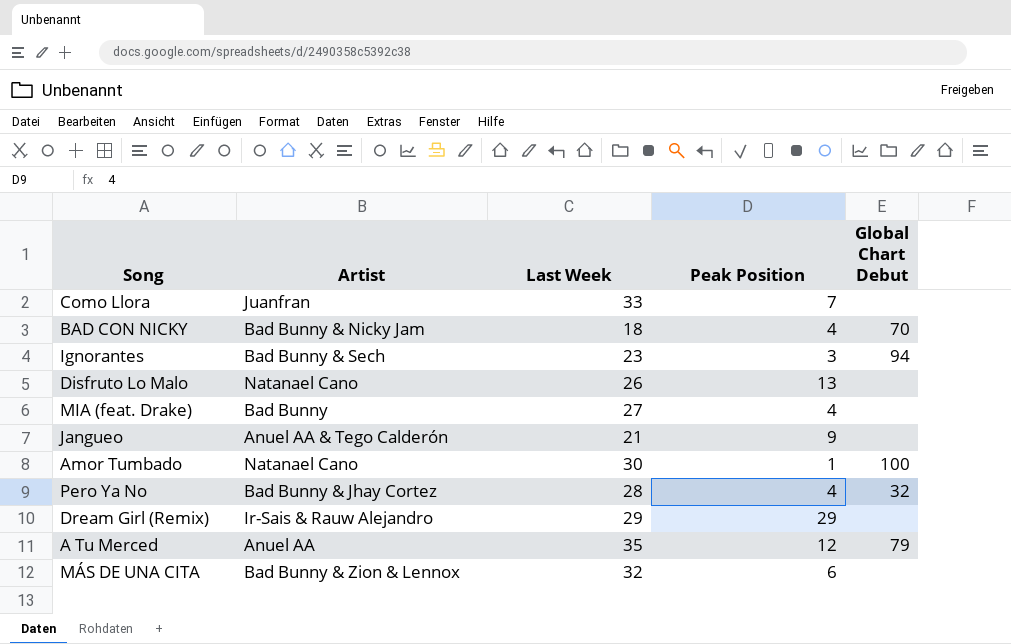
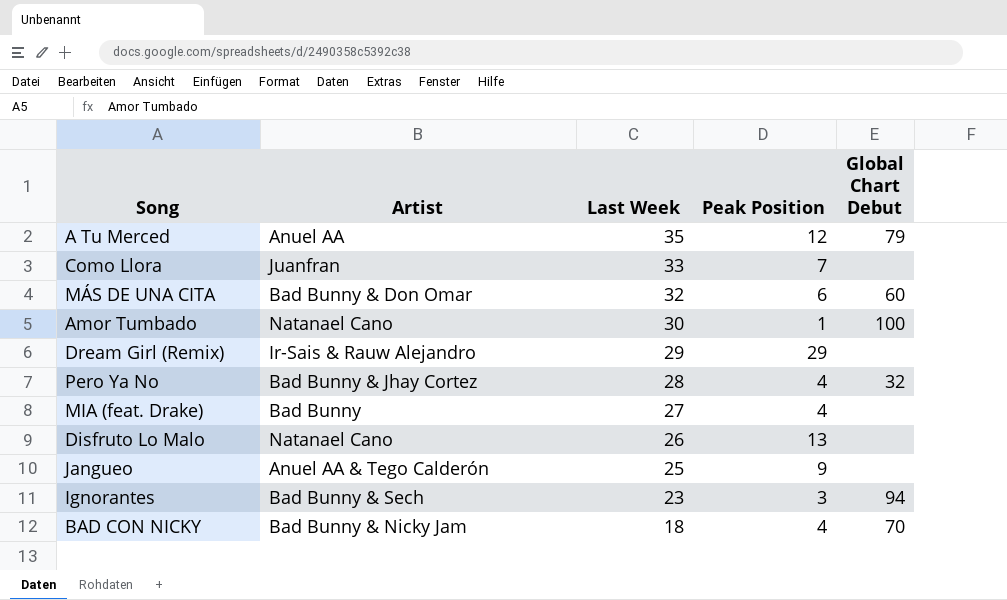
row order: none -> Last Week descending
MÁS DE UNA CITA | Artist: Bad Bunny & Zion & Lennox -> Bad Bunny & Don Omar
MÁS DE UNA CITA | Global Chart Debut: none -> 60
Jangueo | Last Week: 21 -> 25

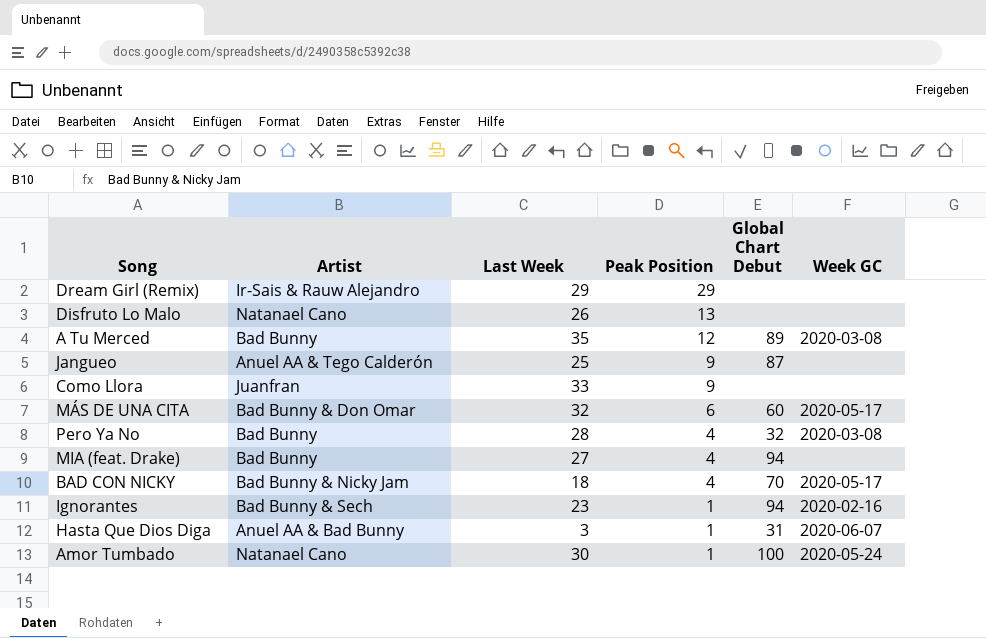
row order: Last Week descending -> Peak Position descending
column Week GC | position: none -> 6
A Tu Merced | Artist: Anuel AA -> Bad Bunny
A Tu Merced | Global Chart Debut: 79 -> 89
Jangueo | Global Chart Debut: none -> 87
Como Llora | Peak Position: 7 -> 9
Pero Ya No | Artist: Bad Bunny & Jhay Cortez -> Bad Bunny
MIA (feat. Drake) | Global Chart Debut: none -> 94
Ignorantes | Peak Position: 3 -> 1
row Hasta Que Dios Diga: none -> Anuel AA & Bad Bunny | 3 | 1 | 31 | 2020-06-07

